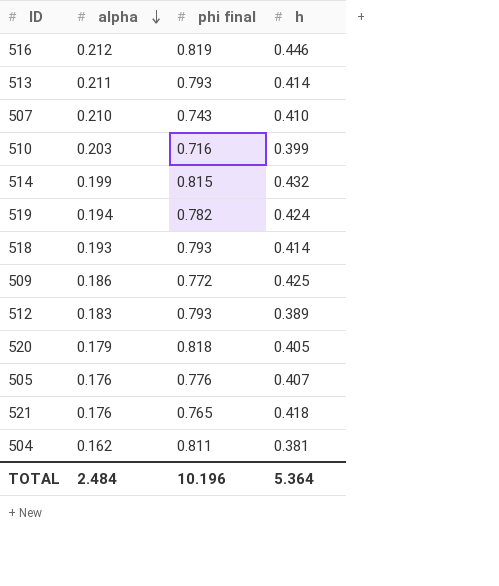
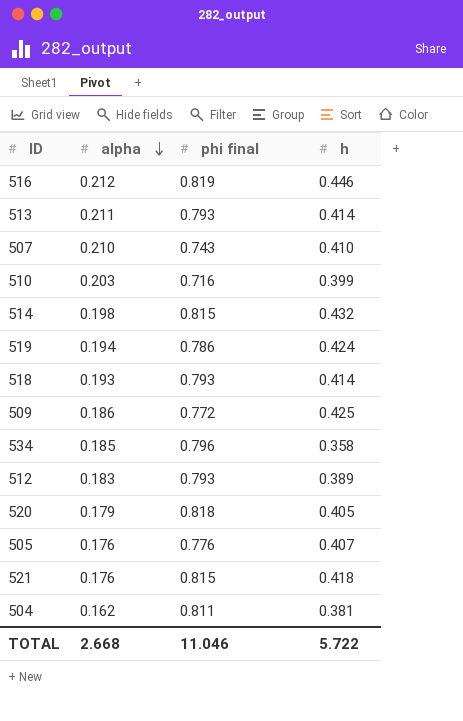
514 | alpha: 0.199 -> 0.198
519 | phi final: 0.782 -> 0.786
row 534: none -> 0.185 | 0.796 | 0.358
521 | phi final: 0.765 -> 0.815
TOTAL | alpha: 2.484 -> 2.668
TOTAL | phi final: 10.196 -> 11.046
TOTAL | h: 5.364 -> 5.722

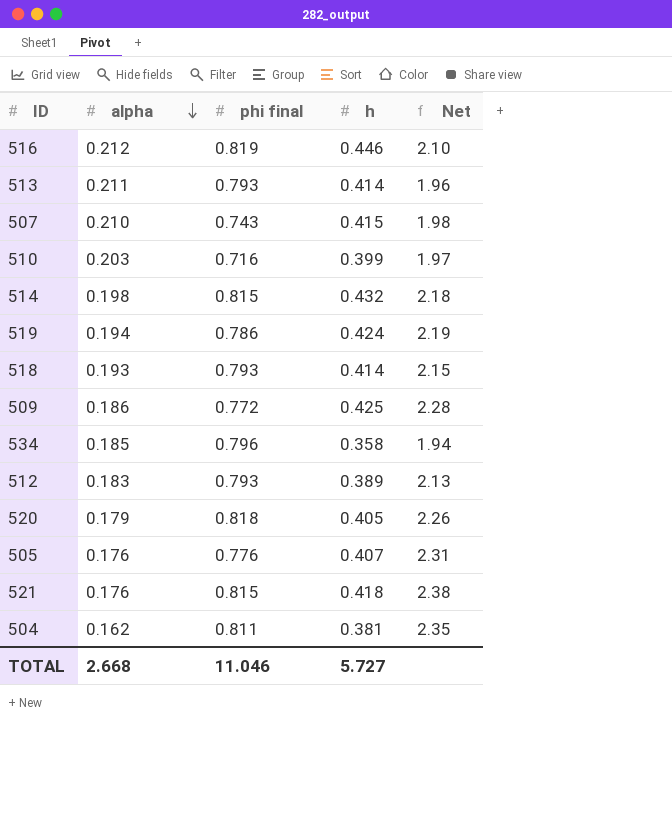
column Net | formula: none -> [h] / [alpha]
507 | h: 0.410 -> 0.415
TOTAL | h: 5.722 -> 5.727

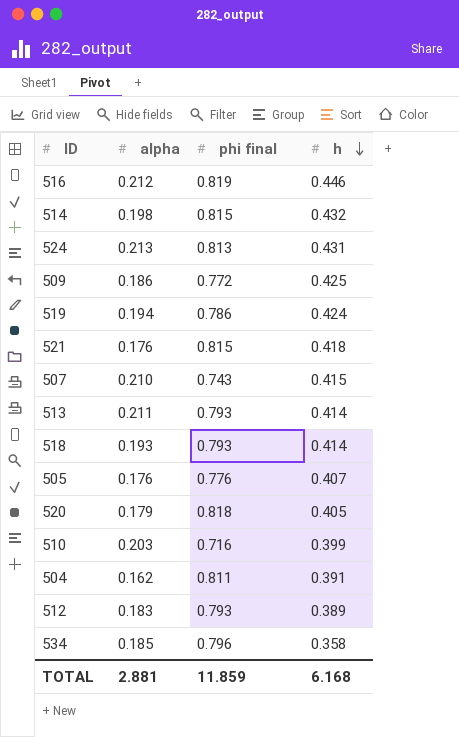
row order: alpha descending -> h descending
column Net | formula: [h] / [alpha] -> none
row 524: none -> 0.213 | 0.813 | 0.431
504 | h: 0.381 -> 0.391
TOTAL | alpha: 2.668 -> 2.881
TOTAL | phi final: 11.046 -> 11.859
TOTAL | h: 5.727 -> 6.168

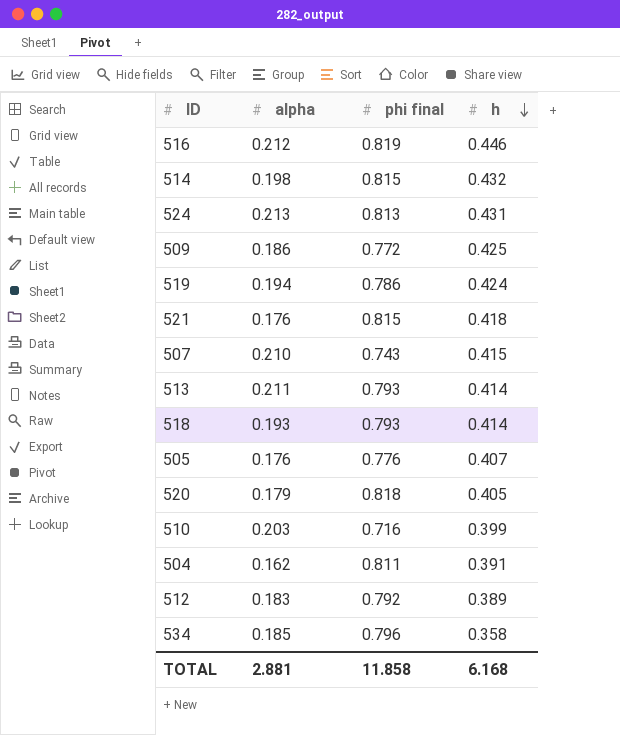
512 | phi final: 0.793 -> 0.792
TOTAL | phi final: 11.859 -> 11.858

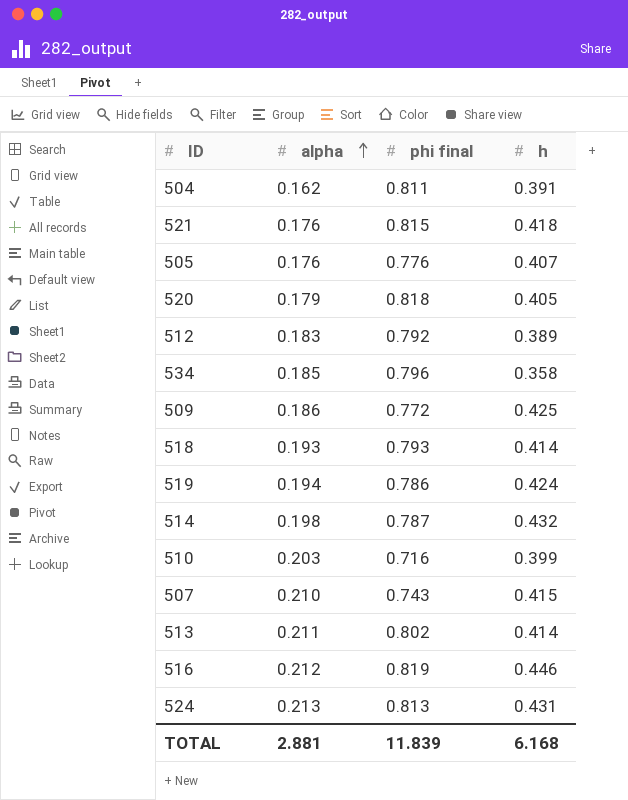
row order: h descending -> alpha ascending
514 | phi final: 0.815 -> 0.787
513 | phi final: 0.793 -> 0.802
TOTAL | phi final: 11.858 -> 11.839

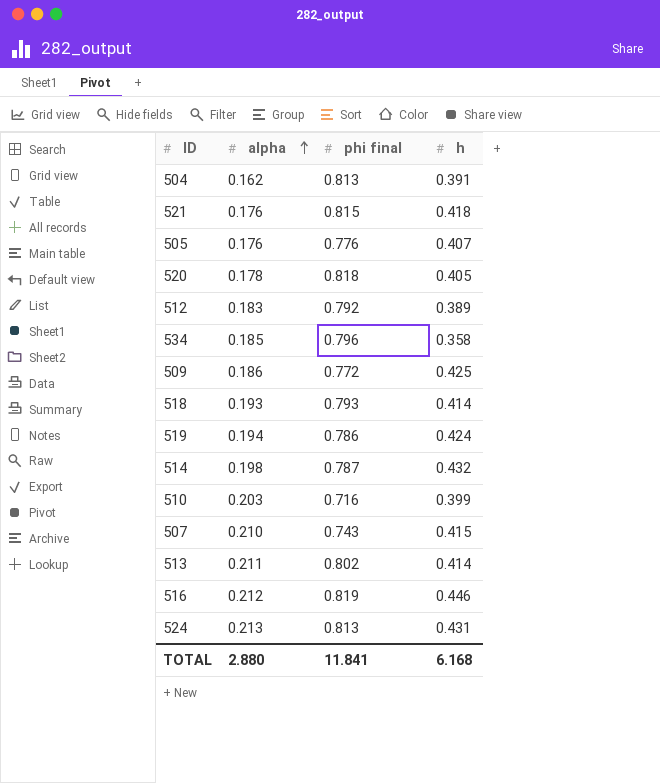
504 | phi final: 0.811 -> 0.813
520 | alpha: 0.179 -> 0.178
TOTAL | alpha: 2.881 -> 2.880
TOTAL | phi final: 11.839 -> 11.841

